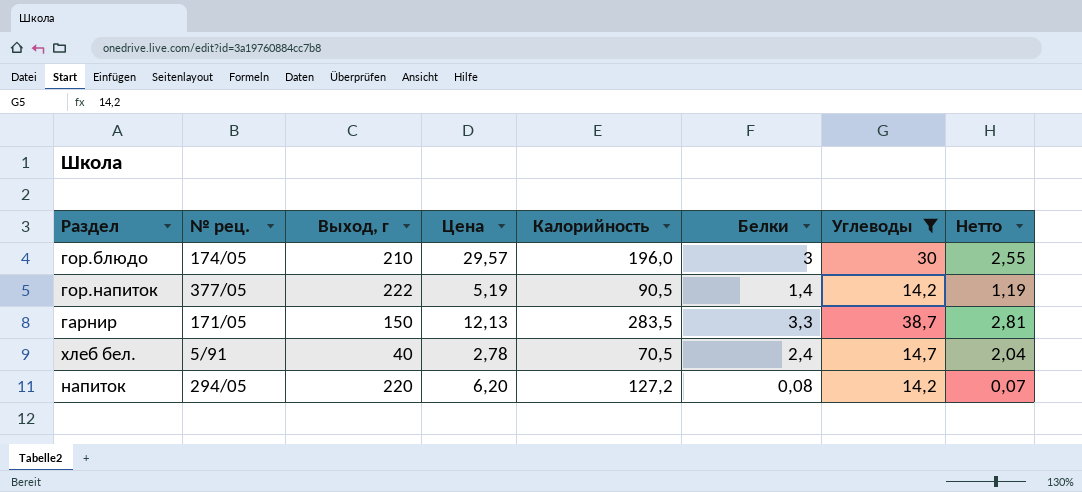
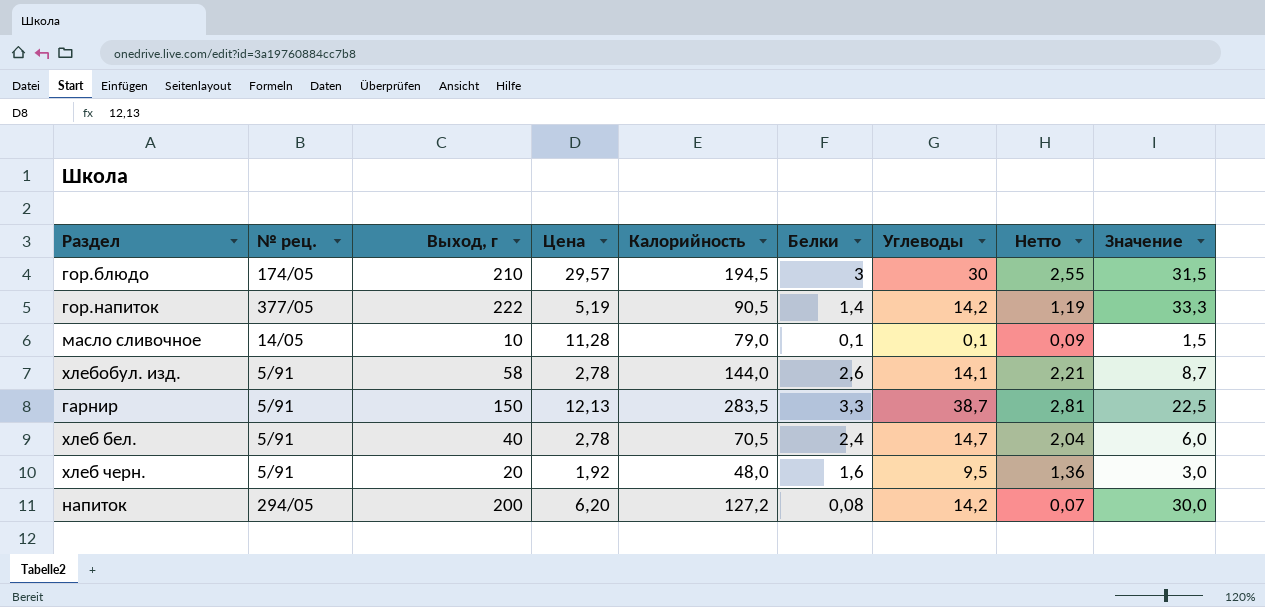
filter: Углеводы >= 14,2 -> none
column Значение | formula: none -> [Выход, г] * 0,15
гор.блюдо | Калорийность: 196,0 -> 194,5
гарнир | № рец.: 171/05 -> 5/91
напиток | Выход, г: 220 -> 200

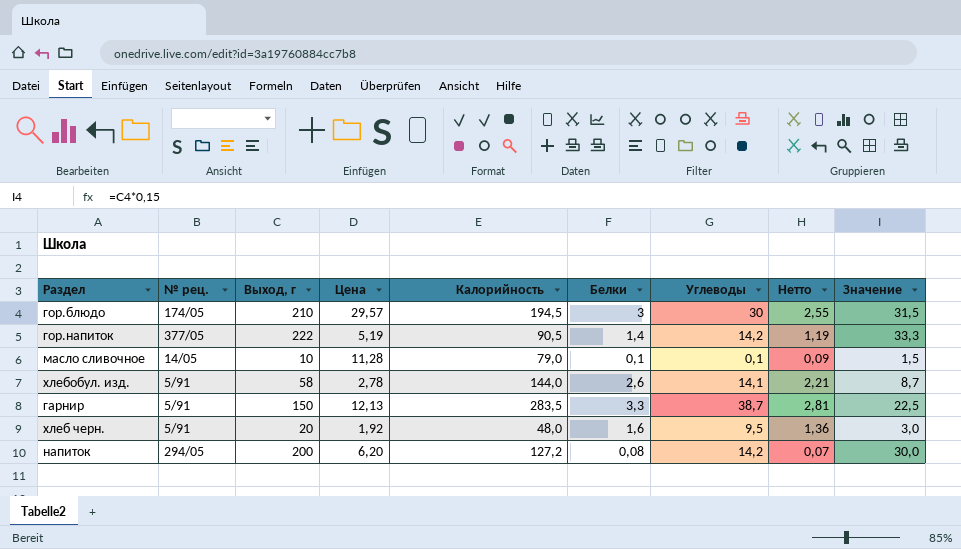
row хлеб бел.: 5/91 | 40 | 2,78 | 70,5 | 2,4 | 14,7 | 2,04 | 6,0 -> none

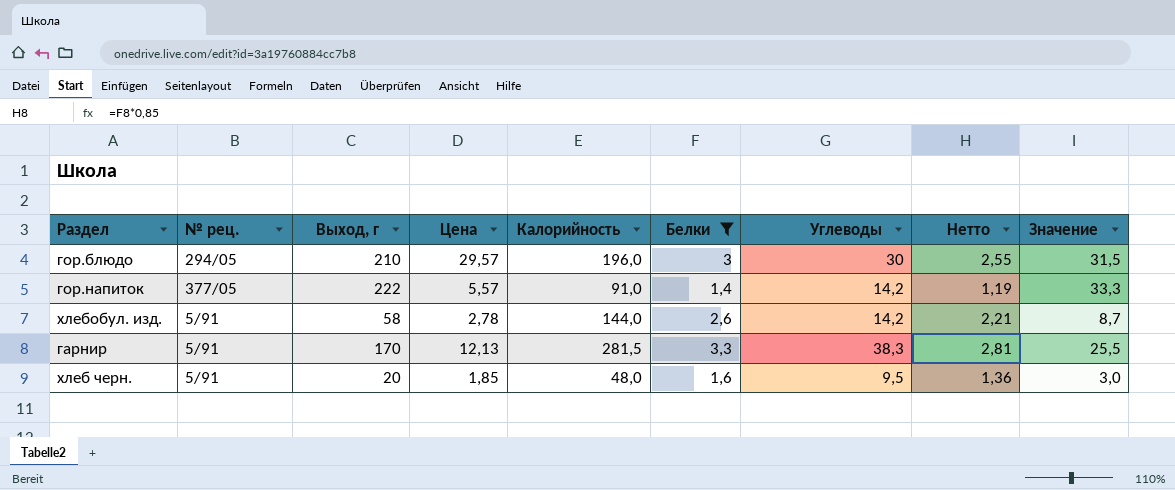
filter: none -> Белки >= 1,4
гор.блюдо | № рец.: 174/05 -> 294/05
гор.блюдо | Калорийность: 194,5 -> 196,0
гор.напиток | Цена: 5,19 -> 5,57
гор.напиток | Калорийность: 90,5 -> 91,0
хлебобул. изд. | Углеводы: 14,1 -> 14,2
гарнир | Выход, г: 150 -> 170
гарнир | Калорийность: 283,5 -> 281,5
гарнир | Углеводы: 38,7 -> 38,3
гарнир | Значение: 22,5 -> 25,5
хлеб черн. | Цена: 1,92 -> 1,85

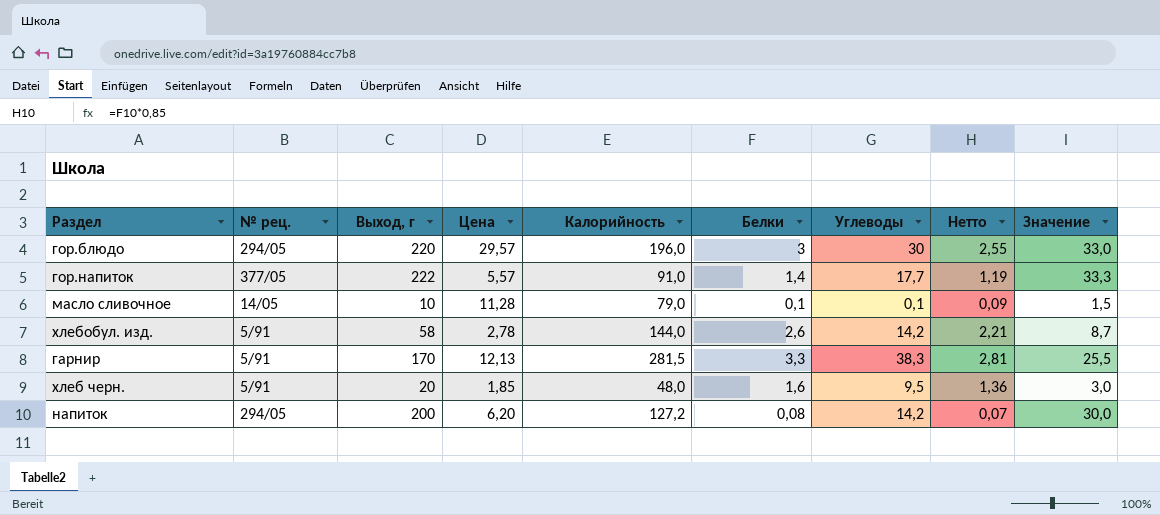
filter: Белки >= 1,4 -> none
гор.блюдо | Выход, г: 210 -> 220
гор.блюдо | Значение: 31,5 -> 33,0
гор.напиток | Углеводы: 14,2 -> 17,7

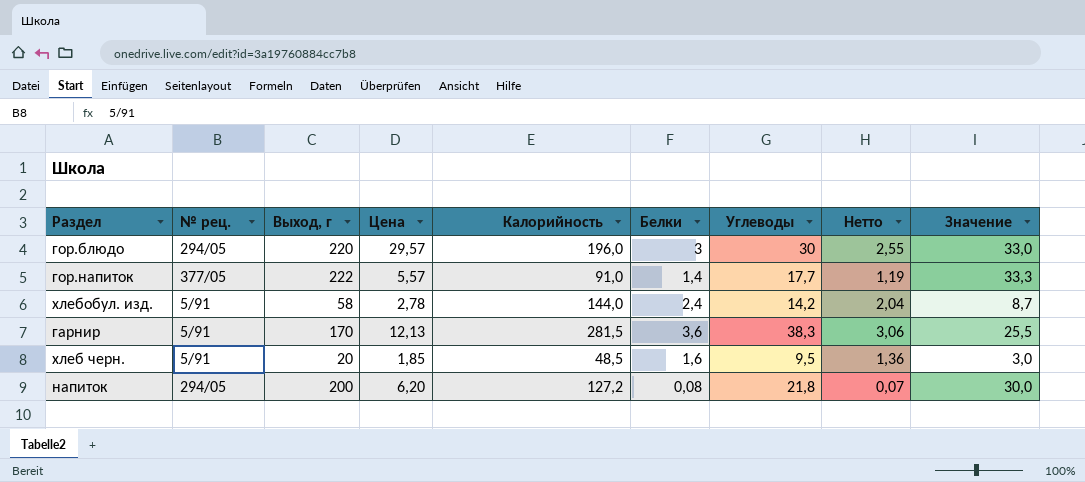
row масло сливочное: 14/05 | 10 | 11,28 | 79,0 | 0,1 | 0,1 | 0,09 | 1,5 -> none
хлебобул. изд. | Белки: 2,6 -> 2,4
хлебобул. изд. | Нетто: 2,21 -> 2,04
гарнир | Белки: 3,3 -> 3,6
гарнир | Нетто: 2,81 -> 3,06
хлеб черн. | Калорийность: 48,0 -> 48,5
напиток | Углеводы: 14,2 -> 21,8

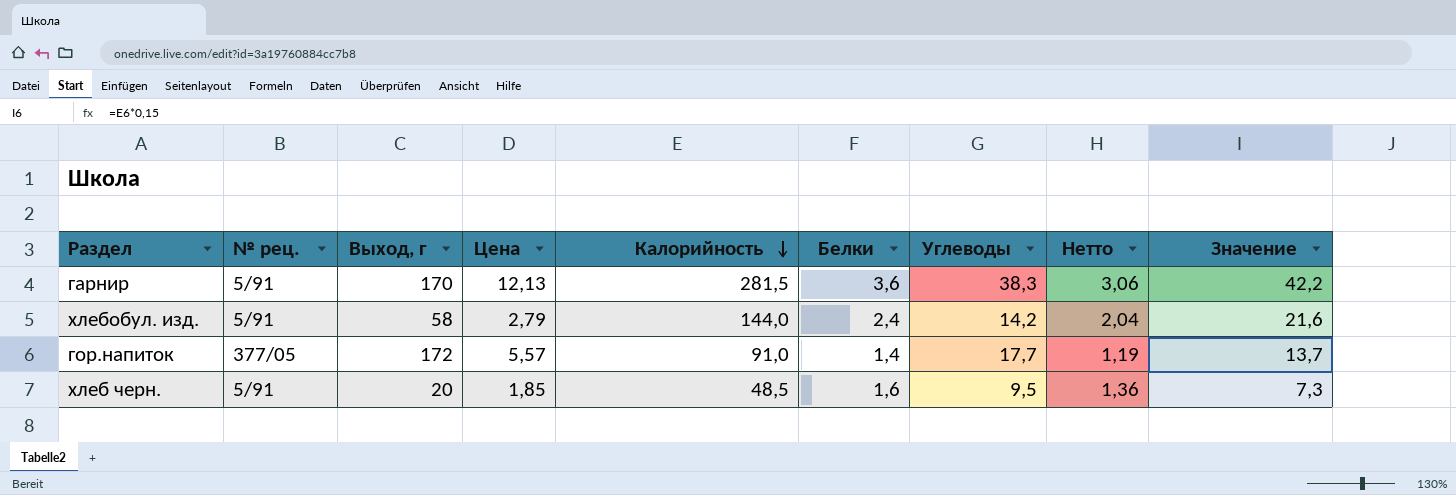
row order: none -> Калорийность descending
column Значение | formula: [Выход, г] * 0,15 -> [Калорийность] * 0,15
row гор.блюдо: 294/05 | 220 | 29,57 | 196,0 | 3 | 30 | 2,55 | 33,0 -> none
row напиток: 294/05 | 200 | 6,20 | 127,2 | 0,08 | 21,8 | 0,07 | 30,0 -> none
хлебобул. изд. | Цена: 2,78 -> 2,79
гор.напиток | Выход, г: 222 -> 172

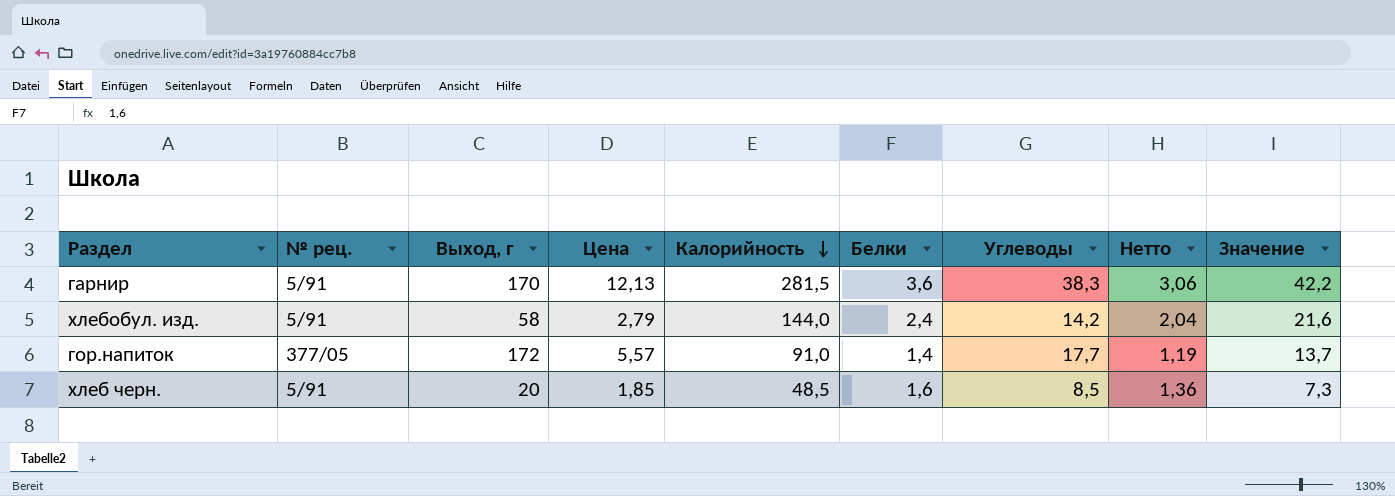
хлеб черн. | Углеводы: 9,5 -> 8,5

